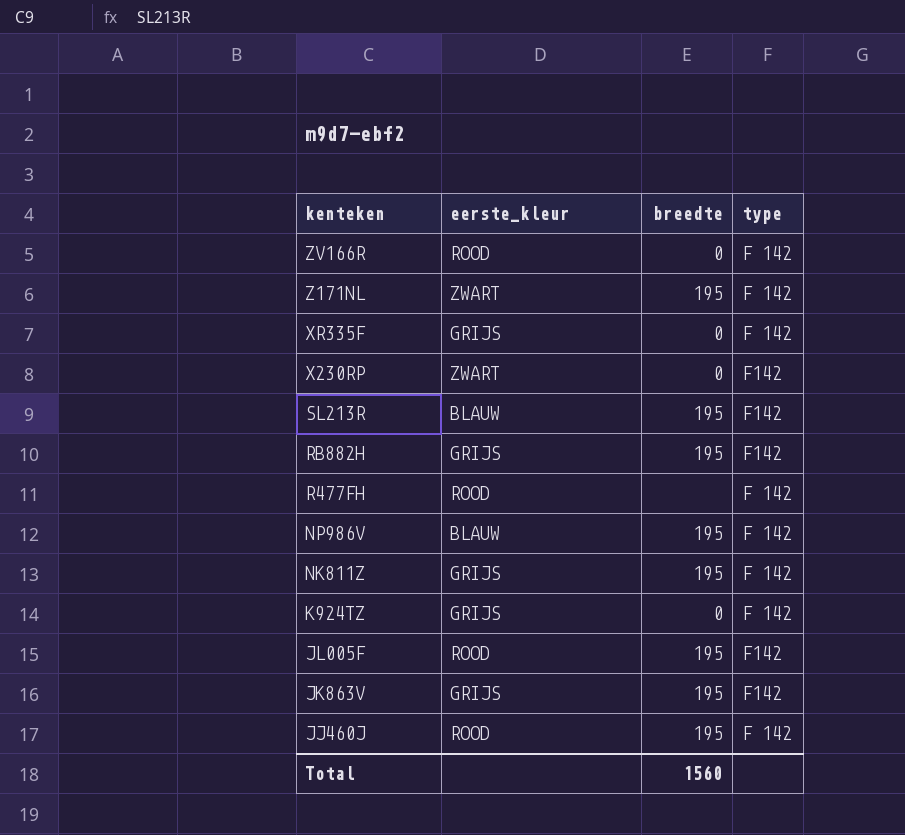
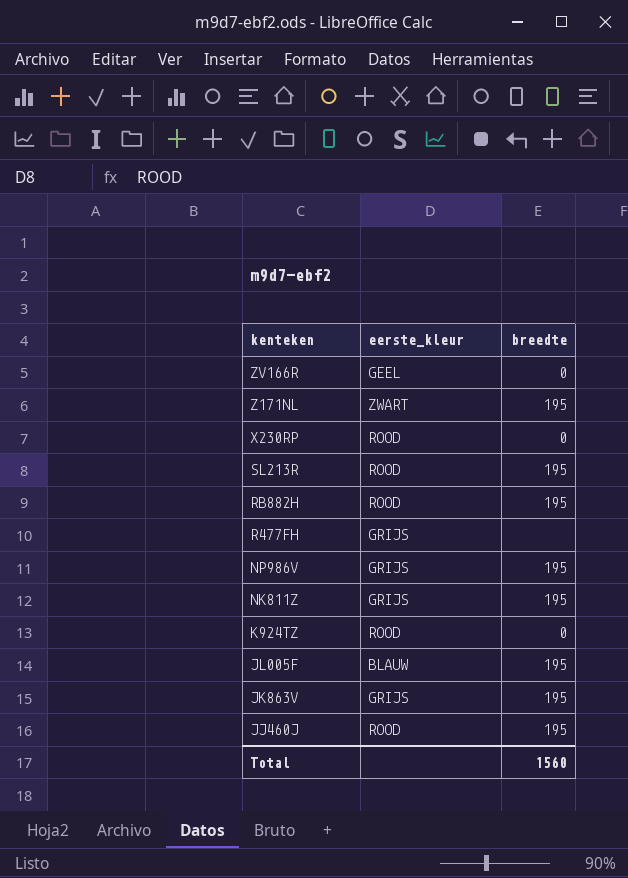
column type | position: 4 -> none
row XR335F: GRIJS | 0 | F 142 -> none
ZV166R | eerste_kleur: ROOD -> GEEL
X230RP | eerste_kleur: ZWART -> ROOD
SL213R | eerste_kleur: BLAUW -> ROOD
RB882H | eerste_kleur: GRIJS -> ROOD
R477FH | eerste_kleur: ROOD -> GRIJS
NP986V | eerste_kleur: BLAUW -> GRIJS
K924TZ | eerste_kleur: GRIJS -> ROOD
JL005F | eerste_kleur: ROOD -> BLAUW

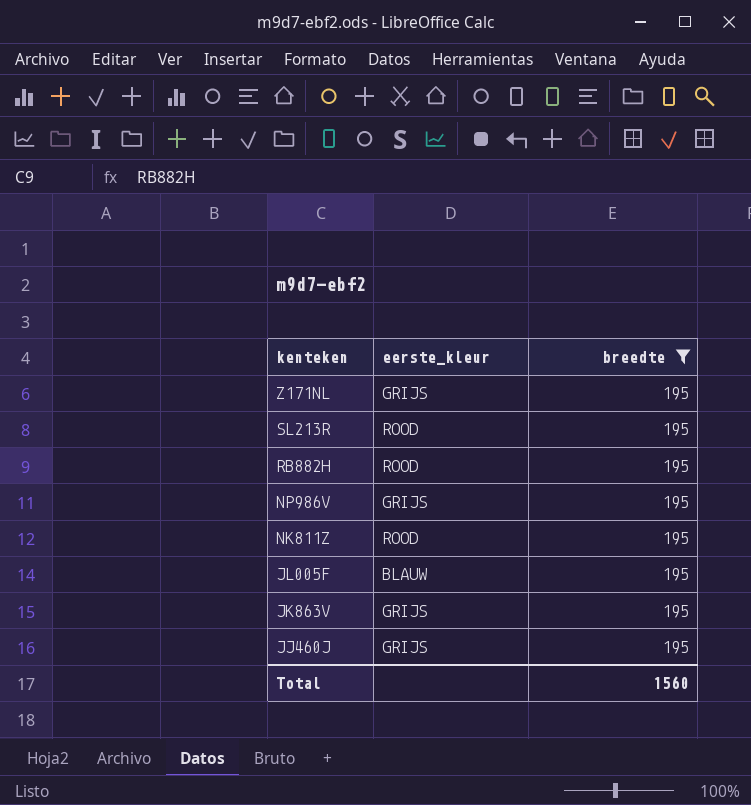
filter: none -> breedte = 195
Z171NL | eerste_kleur: ZWART -> GRIJS
NK811Z | eerste_kleur: GRIJS -> ROOD
JJ460J | eerste_kleur: ROOD -> GRIJS

